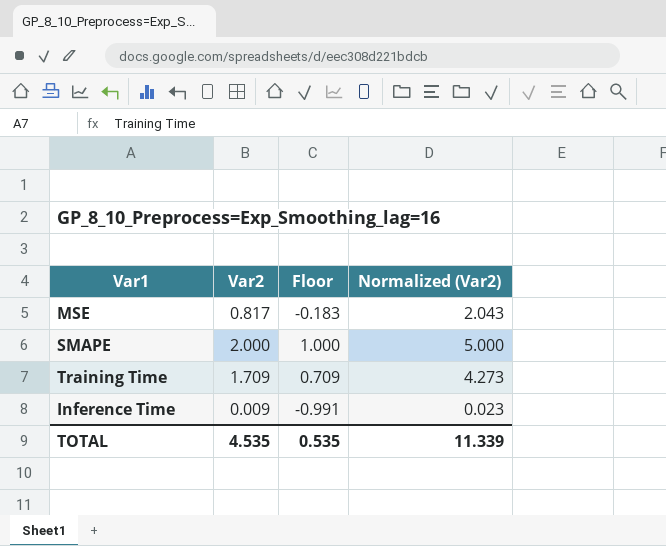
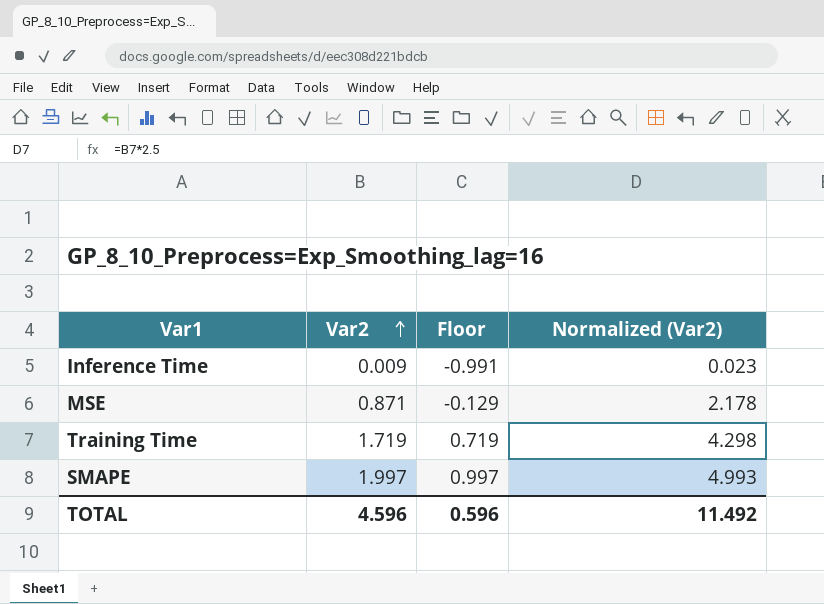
row order: none -> Var2 ascending
MSE | Var2: 0.817 -> 0.871
MSE | Floor: -0.183 -> -0.129
MSE | Normalized (Var2): 2.043 -> 2.178
Training Time | Var2: 1.709 -> 1.719
Training Time | Floor: 0.709 -> 0.719
Training Time | Normalized (Var2): 4.273 -> 4.298
SMAPE | Var2: 2.000 -> 1.997
SMAPE | Floor: 1.000 -> 0.997
SMAPE | Normalized (Var2): 5.000 -> 4.993
TOTAL | Var2: 4.535 -> 4.596
TOTAL | Floor: 0.535 -> 0.596
TOTAL | Normalized (Var2): 11.339 -> 11.492

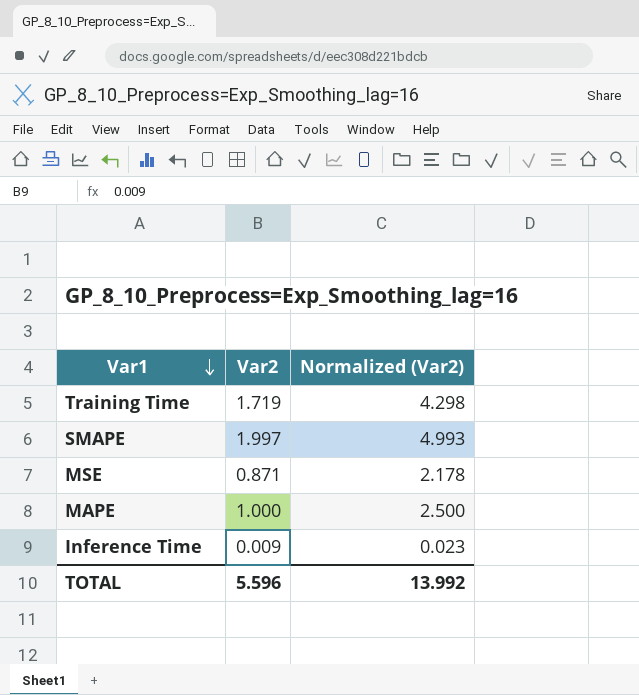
row order: Var2 ascending -> Var1 descending
column Floor | formula: [Var2] - 1 -> none
row MAPE: none -> 1.000 | 2.500
TOTAL | Var2: 4.596 -> 5.596
TOTAL | Normalized (Var2): 11.492 -> 13.992

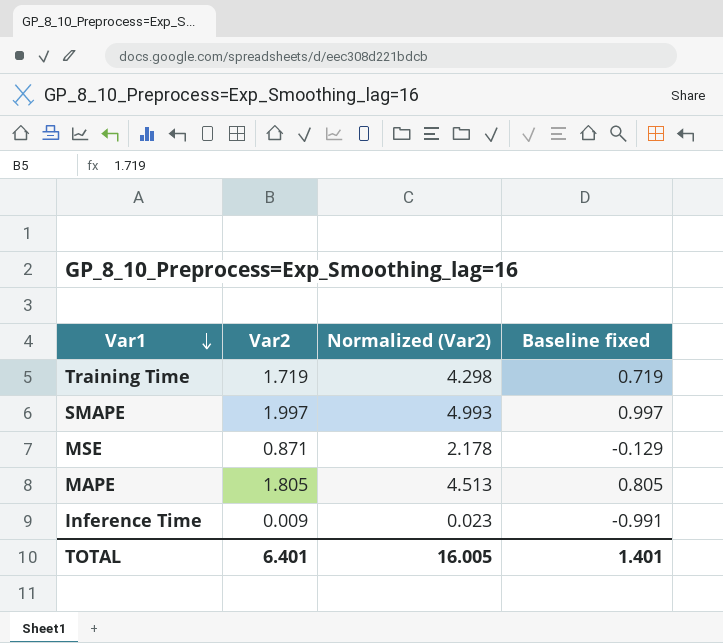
column Baseline fixed | formula: none -> [Var2] - 1
MAPE | Var2: 1.000 -> 1.805
MAPE | Normalized (Var2): 2.500 -> 4.513
TOTAL | Var2: 5.596 -> 6.401
TOTAL | Normalized (Var2): 13.992 -> 16.005

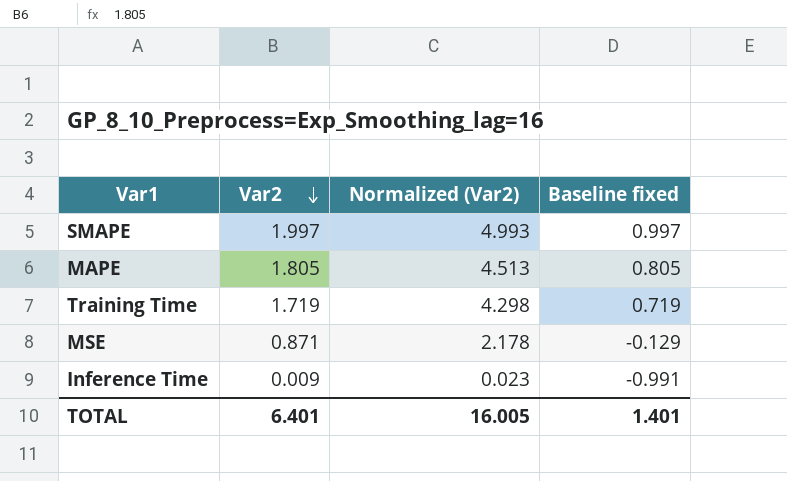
row order: Var1 descending -> Var2 descending

